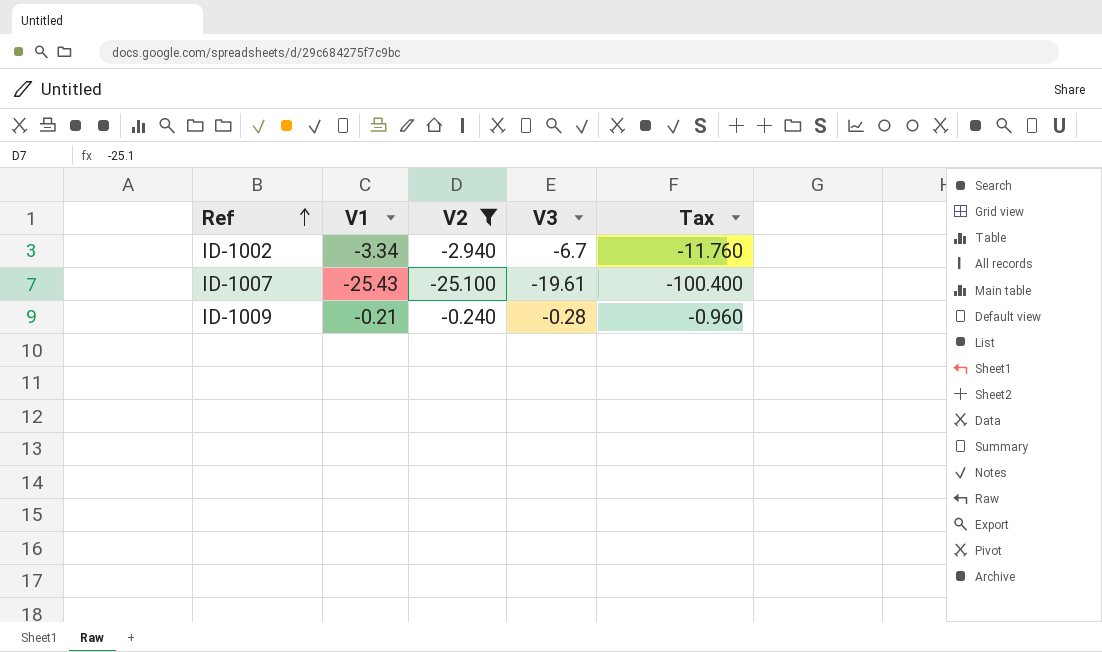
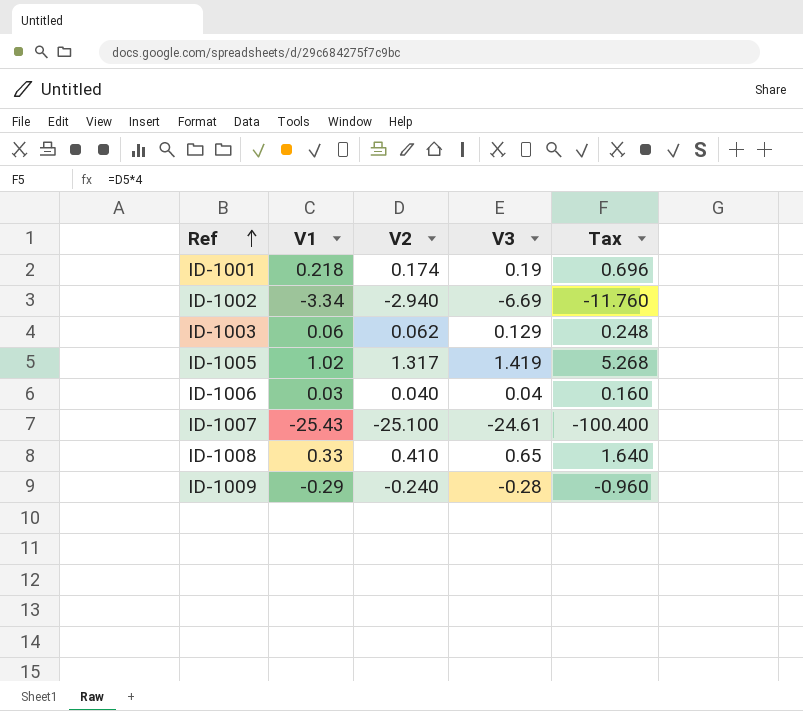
filter: V2 <= -0.240 -> none
ID-1002 | V3: -6.7 -> -6.69
ID-1007 | V3: -19.61 -> -24.61
ID-1009 | V1: -0.21 -> -0.29

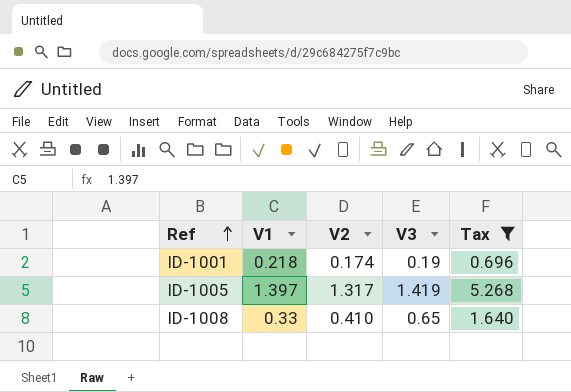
filter: none -> Tax >= 0.696
ID-1005 | V1: 1.02 -> 1.397

